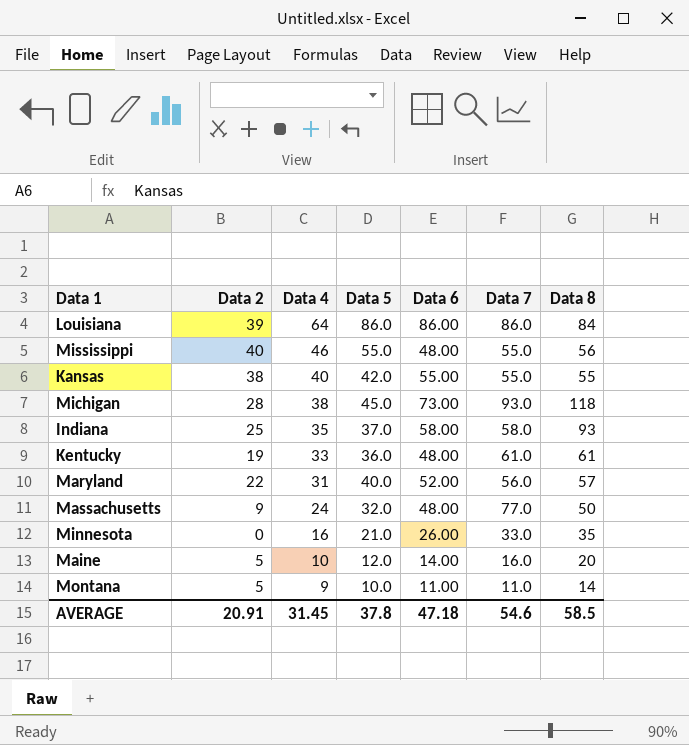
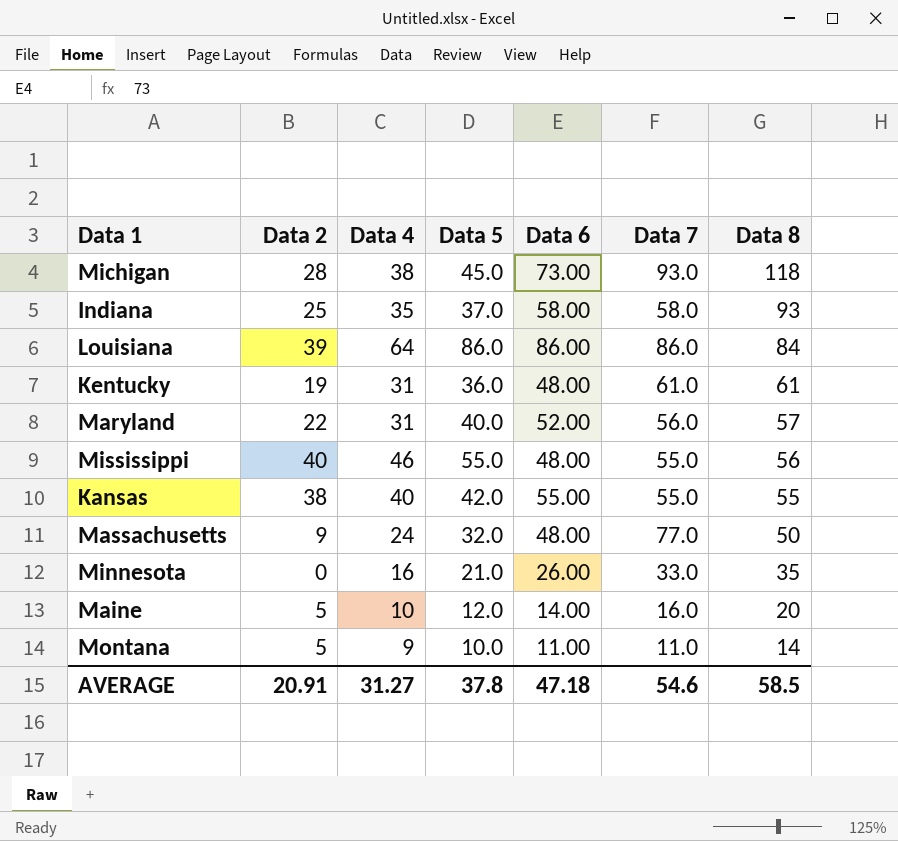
row order: Data 4 descending -> Data 8 descending
Kentucky | Data 4: 33 -> 31
AVERAGE | Data 4: 31.45 -> 31.27

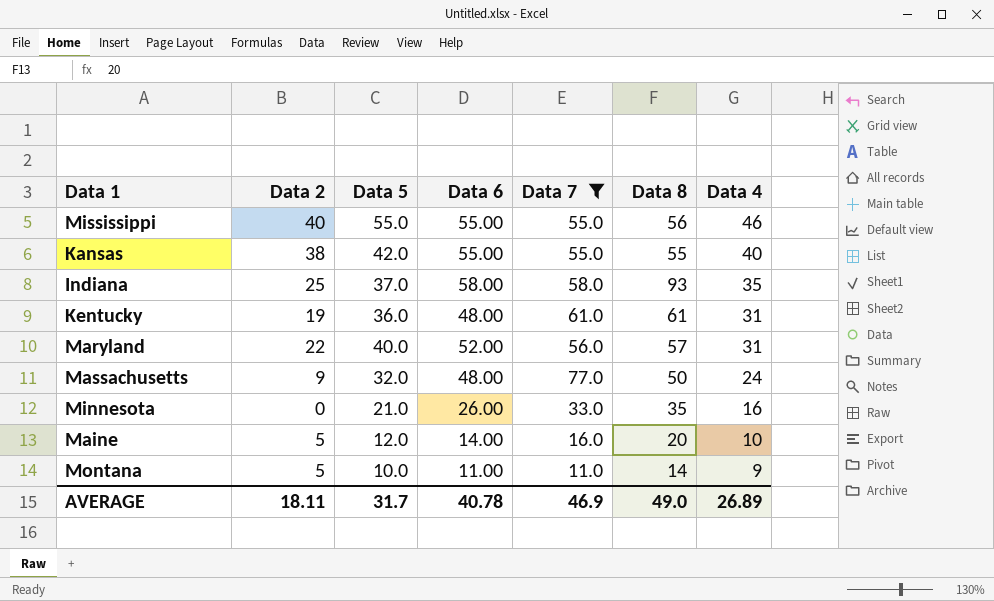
filter: none -> Data 7 <= 77.0
row order: Data 8 descending -> Data 4 descending
column Data 4 | position: 3 -> 7
Mississippi | Data 6: 48.00 -> 55.00
AVERAGE | Data 2: 20.91 -> 18.11
AVERAGE | Data 5: 37.8 -> 31.7
AVERAGE | Data 6: 47.18 -> 40.78
AVERAGE | Data 7: 54.6 -> 46.9
AVERAGE | Data 8: 58.5 -> 49.0
AVERAGE | Data 4: 31.27 -> 26.89

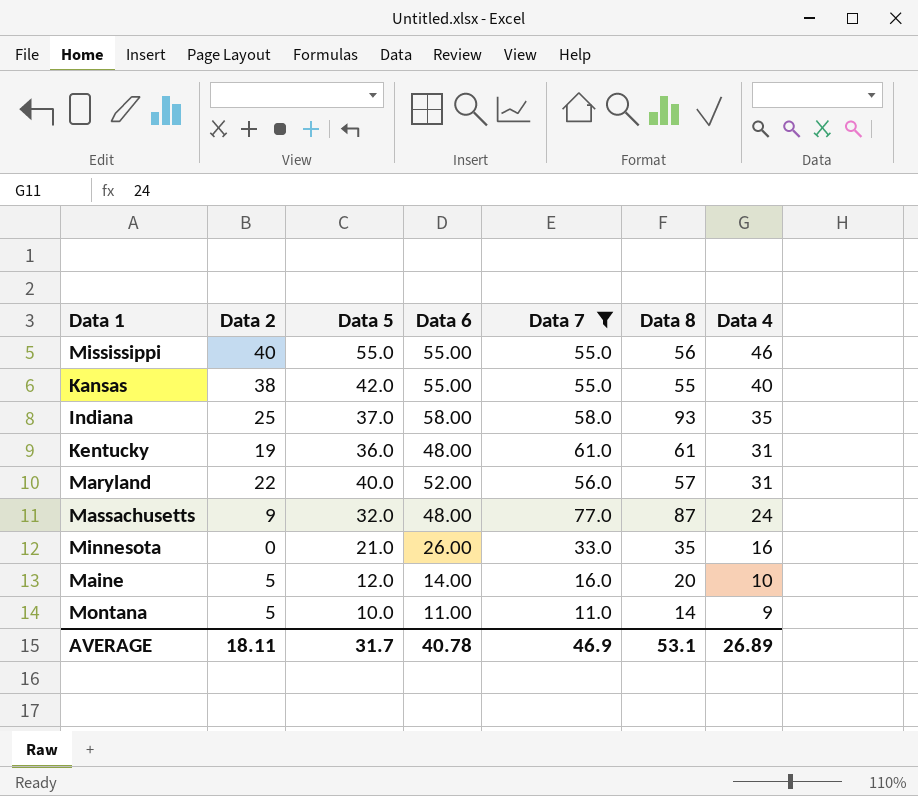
Massachusetts | Data 8: 50 -> 87
AVERAGE | Data 8: 49.0 -> 53.1

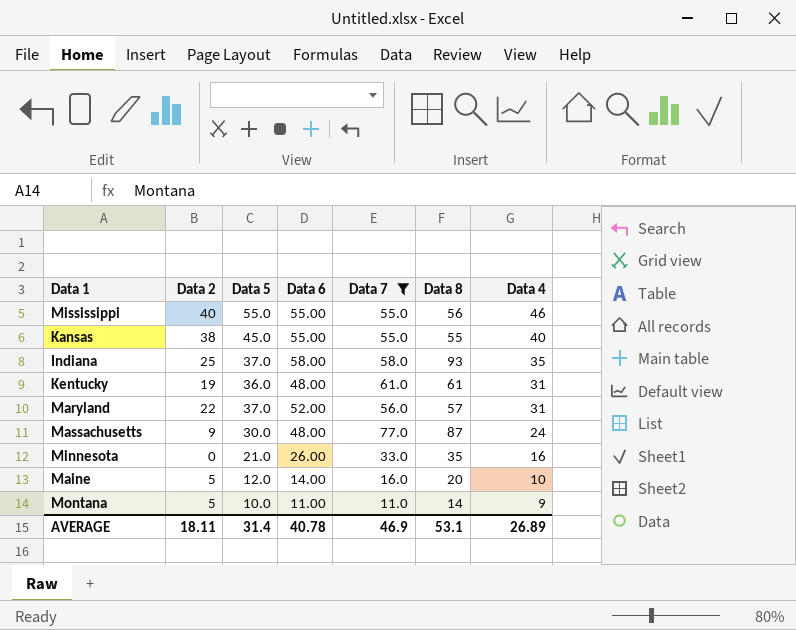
Kansas | Data 5: 42.0 -> 45.0
Maryland | Data 5: 40.0 -> 37.0
Massachusetts | Data 5: 32.0 -> 30.0
AVERAGE | Data 5: 31.7 -> 31.4

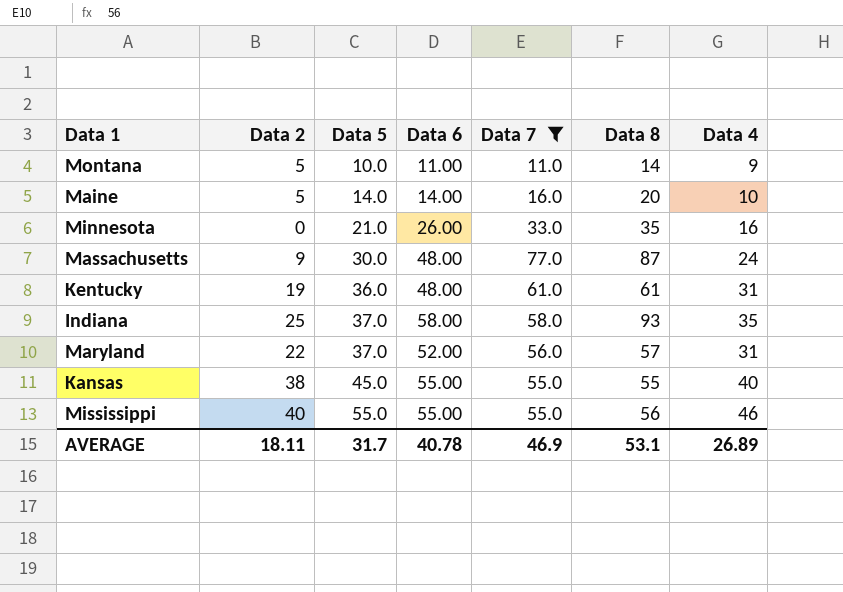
row order: Data 4 descending -> Data 5 ascending
Maine | Data 5: 12.0 -> 14.0
AVERAGE | Data 5: 31.4 -> 31.7

